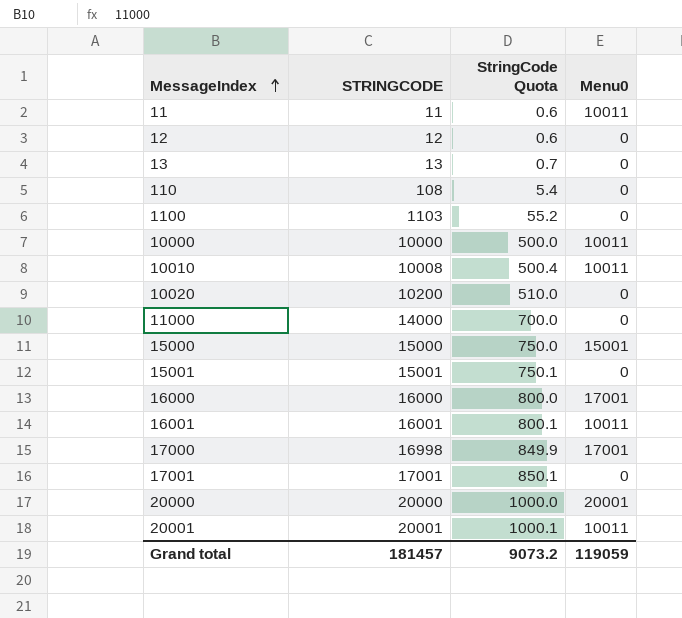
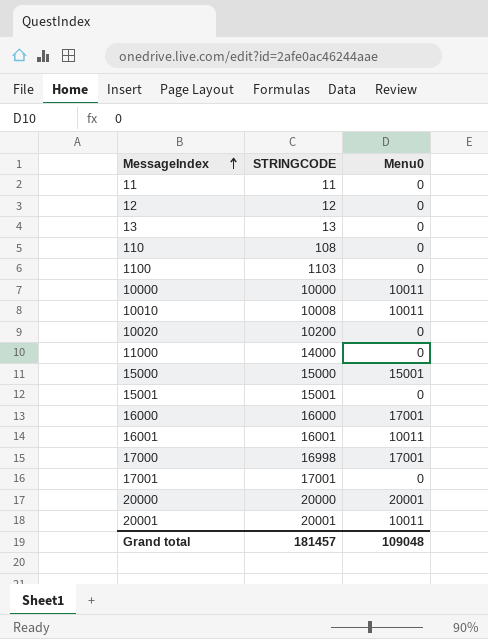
column StringCode Quota | formula: [STRINGCODE] * 0.05 -> none
11 | Menu0: 10011 -> 0
Grand total | Menu0: 119059 -> 109048

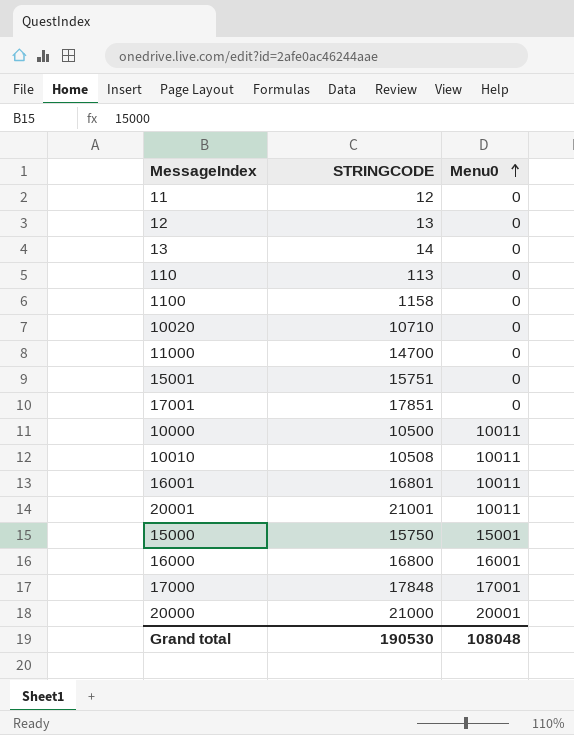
row order: MessageIndex ascending -> Menu0 ascending
11 | STRINGCODE: 11 -> 12
12 | STRINGCODE: 12 -> 13
13 | STRINGCODE: 13 -> 14
110 | STRINGCODE: 108 -> 113
1100 | STRINGCODE: 1103 -> 1158
10020 | STRINGCODE: 10200 -> 10710
11000 | STRINGCODE: 14000 -> 14700
15001 | STRINGCODE: 15001 -> 15751
17001 | STRINGCODE: 17001 -> 17851
10000 | STRINGCODE: 10000 -> 10500
10010 | STRINGCODE: 10008 -> 10508
16001 | STRINGCODE: 16001 -> 16801
20001 | STRINGCODE: 20001 -> 21001
15000 | STRINGCODE: 15000 -> 15750
16000 | STRINGCODE: 16000 -> 16800
16000 | Menu0: 17001 -> 16001
17000 | STRINGCODE: 16998 -> 17848
20000 | STRINGCODE: 20000 -> 21000
Grand total | STRINGCODE: 181457 -> 190530
Grand total | Menu0: 109048 -> 108048

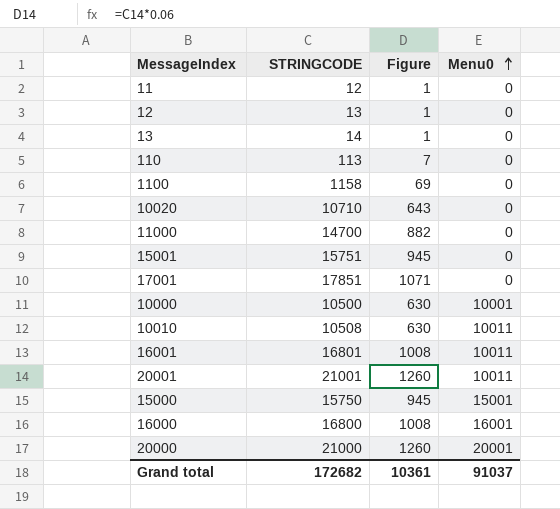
column Figure | formula: none -> [STRINGCODE] * 0.06
row 17000: 17848 | 17001 -> none
10000 | Menu0: 10011 -> 10001
Grand total | STRINGCODE: 190530 -> 172682
Grand total | Menu0: 108048 -> 91037

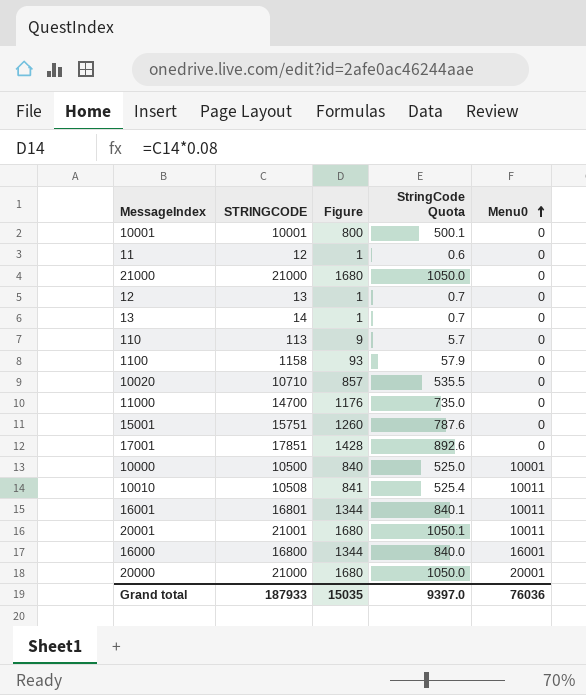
column Figure | formula: [STRINGCODE] * 0.06 -> [STRINGCODE] * 0.08
column StringCode Quota | formula: none -> [STRINGCODE] * 0.05
row 15000: 15750 | 945 | 15001 -> none
row 10001: none -> 10001 | 800 | 500.1 | 0
row 21000: none -> 21000 | 1680 | 1050.0 | 0
Grand total | STRINGCODE: 172682 -> 187933
Grand total | Figure: 10361 -> 15035
Grand total | Menu0: 91037 -> 76036

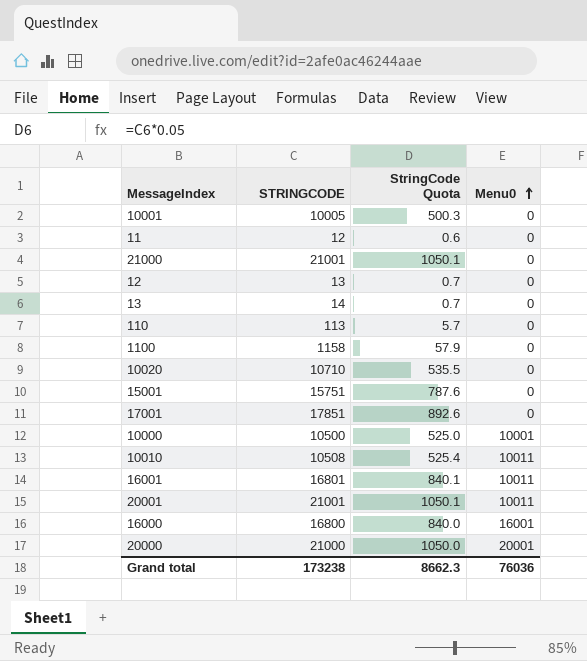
column Figure | formula: [STRINGCODE] * 0.08 -> none
row 11000: 14700 | 1176 | 735.0 | 0 -> none
10001 | STRINGCODE: 10001 -> 10005
10001 | StringCode Quota: 500.1 -> 500.3
21000 | STRINGCODE: 21000 -> 21001
21000 | StringCode Quota: 1050.0 -> 1050.1
Grand total | STRINGCODE: 187933 -> 173238
Grand total | StringCode Quota: 9397.0 -> 8662.3

